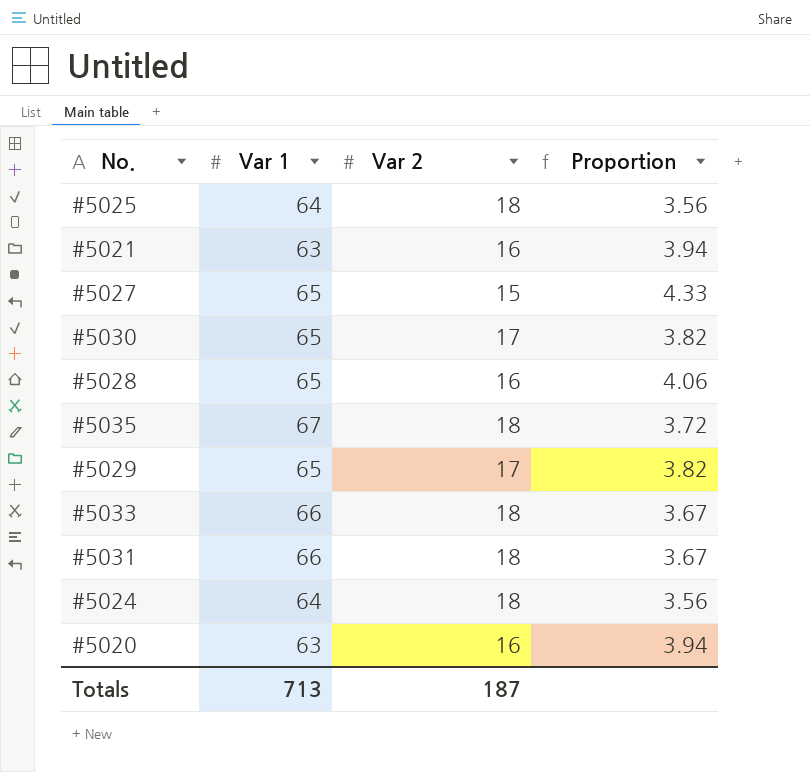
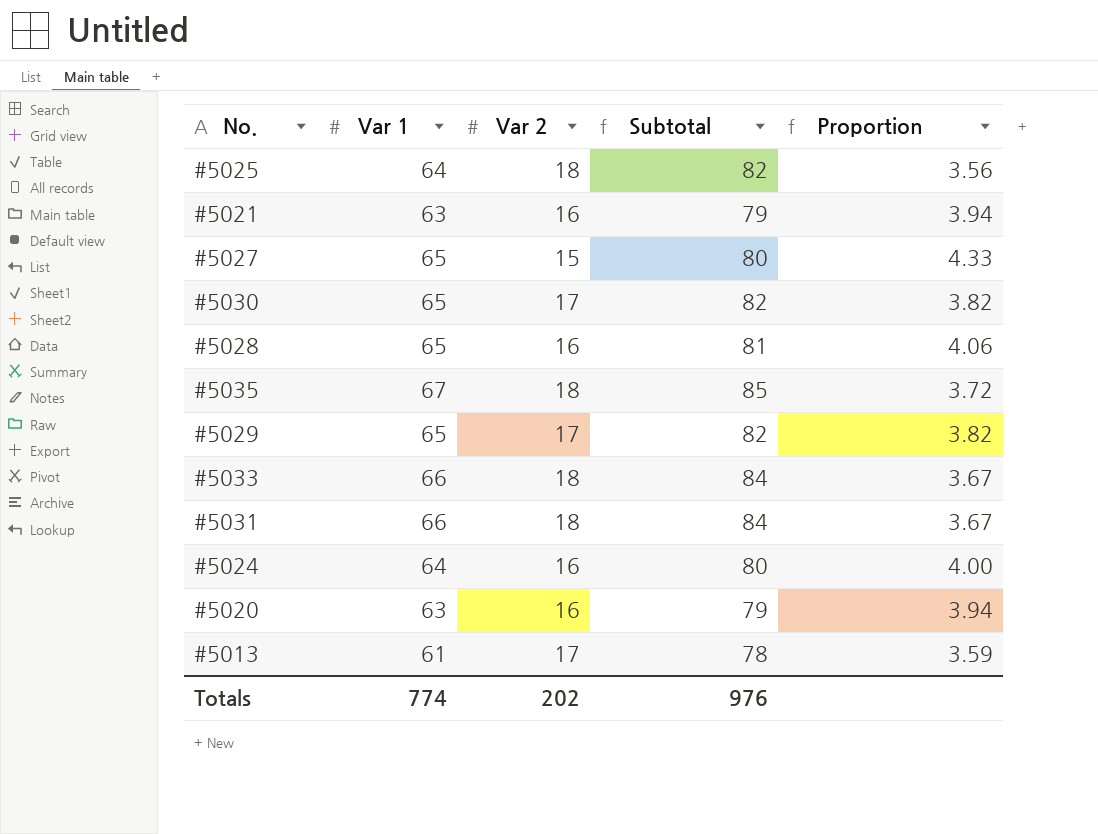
column Subtotal | formula: none -> [Var 1] + [Var 2]
#5024 | Var 2: 18 -> 16
#5024 | Proportion: 3.56 -> 4.00
row #5013: none -> 61 | 17 | 78 | 3.59
Totals | Var 1: 713 -> 774
Totals | Var 2: 187 -> 202

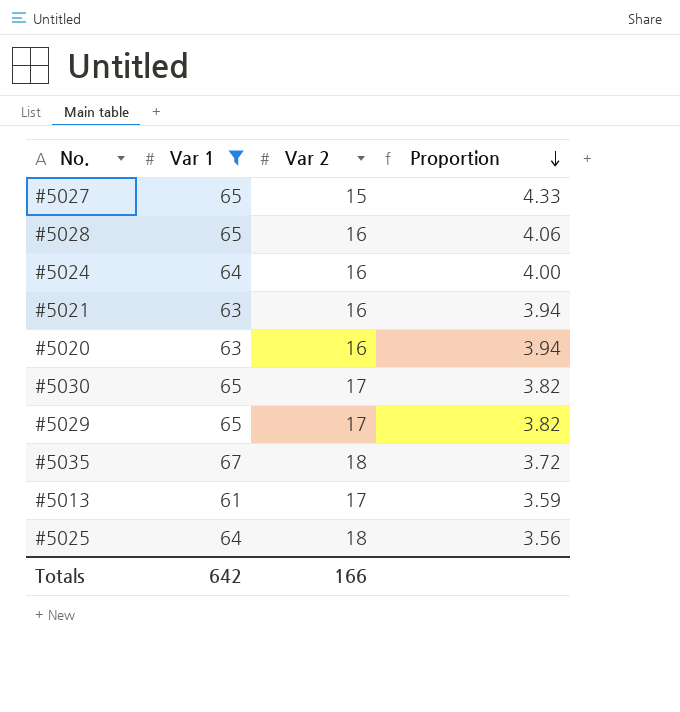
filter: none -> Var 1 != 66
row order: none -> Proportion descending
column Subtotal | formula: [Var 1] + [Var 2] -> none
Totals | Var 1: 774 -> 642
Totals | Var 2: 202 -> 166

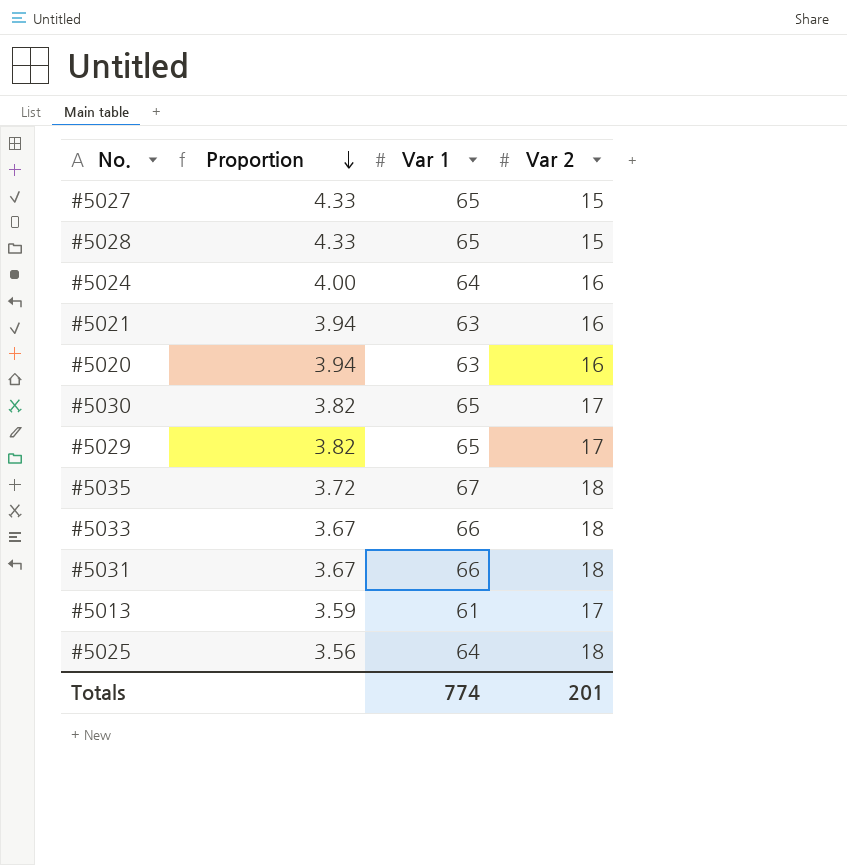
filter: Var 1 != 66 -> none
column Proportion | position: 4 -> 2
#5028 | Proportion: 4.06 -> 4.33
#5028 | Var 2: 16 -> 15
Totals | Var 1: 642 -> 774
Totals | Var 2: 166 -> 201

